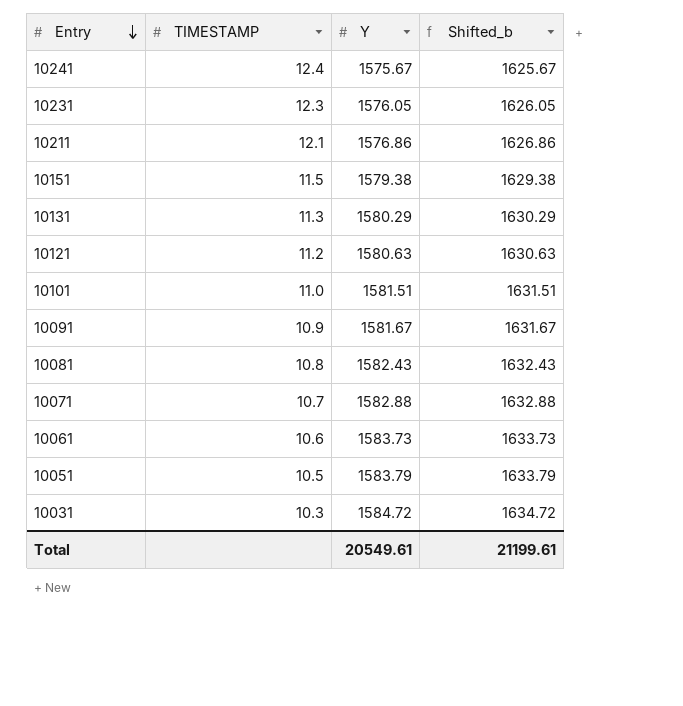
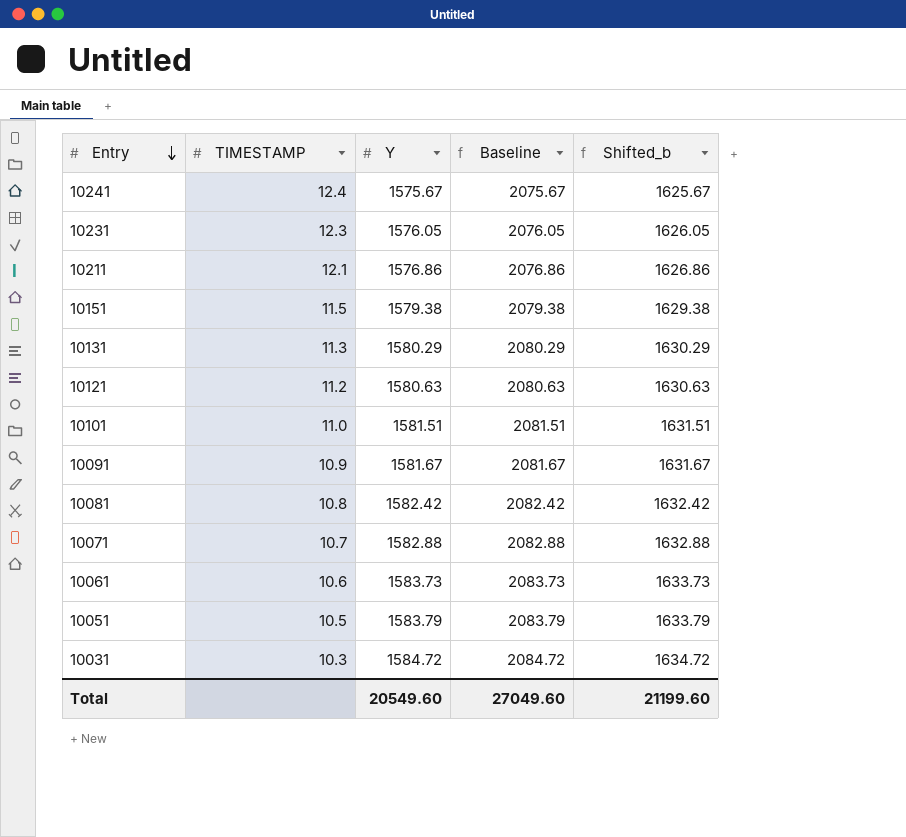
column Baseline | formula: none -> [Y] + 500
10081 | Y: 1582.43 -> 1582.42
10081 | Shifted_b: 1632.43 -> 1632.42
Total | Y: 20549.61 -> 20549.60
Total | Shifted_b: 21199.61 -> 21199.60

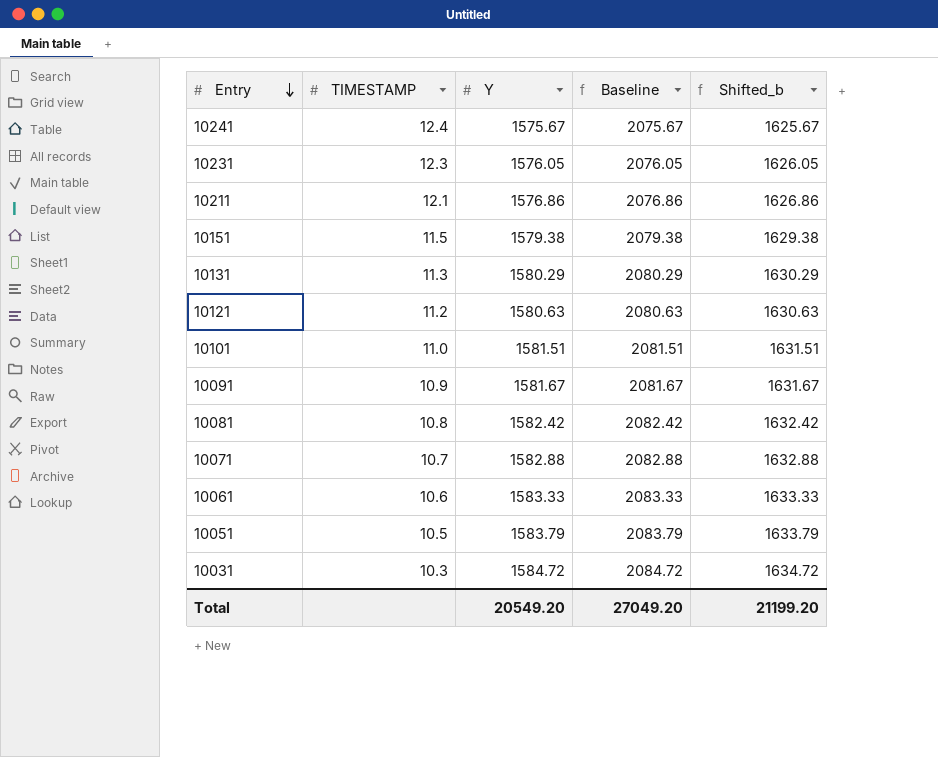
10061 | Y: 1583.73 -> 1583.33
10061 | Baseline: 2083.73 -> 2083.33
10061 | Shifted_b: 1633.73 -> 1633.33
Total | Y: 20549.60 -> 20549.20
Total | Baseline: 27049.60 -> 27049.20
Total | Shifted_b: 21199.60 -> 21199.20

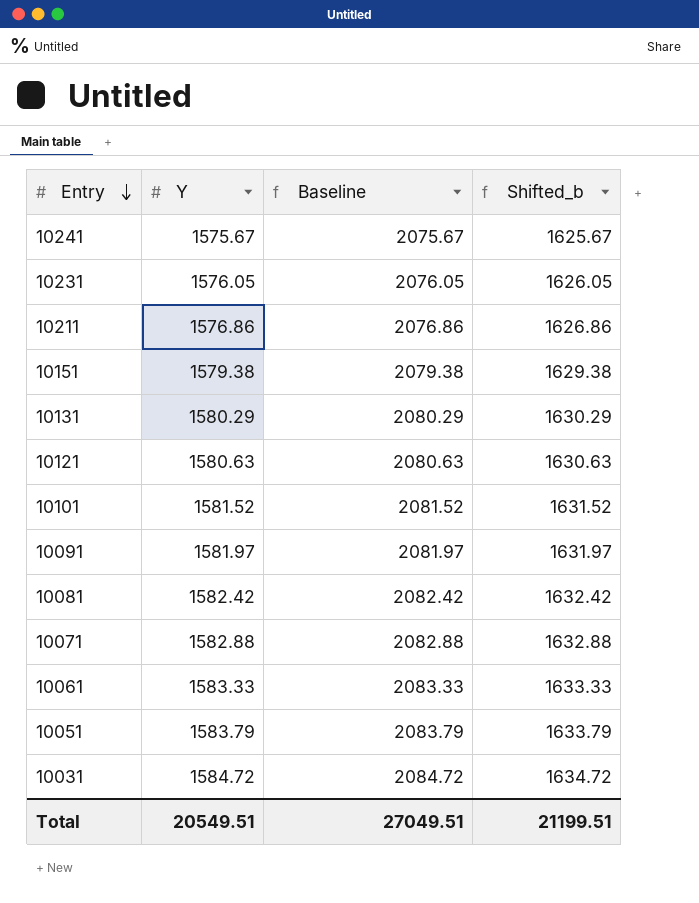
column TIMESTAMP | position: 2 -> none
10101 | Y: 1581.51 -> 1581.52
10101 | Baseline: 2081.51 -> 2081.52
10101 | Shifted_b: 1631.51 -> 1631.52
10091 | Y: 1581.67 -> 1581.97
10091 | Baseline: 2081.67 -> 2081.97
10091 | Shifted_b: 1631.67 -> 1631.97
Total | Y: 20549.20 -> 20549.51
Total | Baseline: 27049.20 -> 27049.51
Total | Shifted_b: 21199.20 -> 21199.51

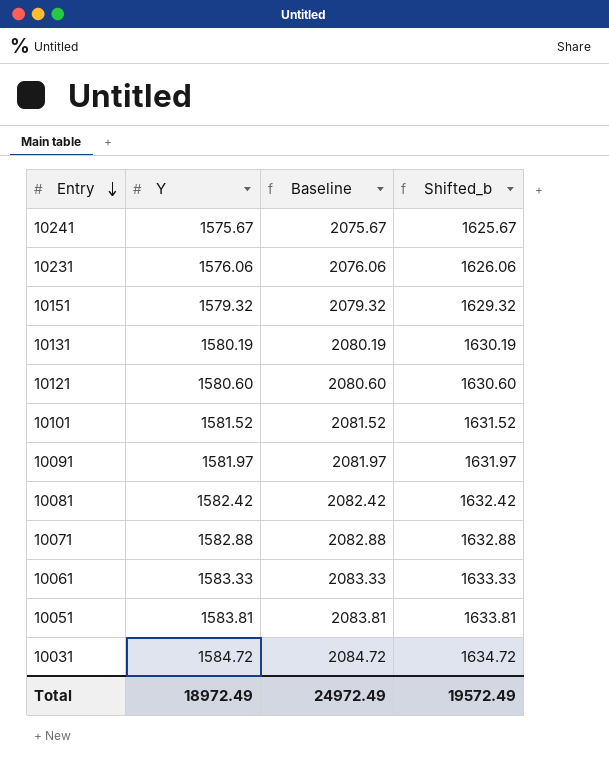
row 10211: 1576.86 | 2076.86 | 1626.86 -> none
10231 | Y: 1576.05 -> 1576.06
10231 | Baseline: 2076.05 -> 2076.06
10231 | Shifted_b: 1626.05 -> 1626.06
10151 | Y: 1579.38 -> 1579.32
10151 | Baseline: 2079.38 -> 2079.32
10151 | Shifted_b: 1629.38 -> 1629.32
10131 | Y: 1580.29 -> 1580.19
10131 | Baseline: 2080.29 -> 2080.19
10131 | Shifted_b: 1630.29 -> 1630.19
10121 | Y: 1580.63 -> 1580.60
10121 | Baseline: 2080.63 -> 2080.60
10121 | Shifted_b: 1630.63 -> 1630.60
10051 | Y: 1583.79 -> 1583.81
10051 | Baseline: 2083.79 -> 2083.81
10051 | Shifted_b: 1633.79 -> 1633.81
Total | Y: 20549.51 -> 18972.49
Total | Baseline: 27049.51 -> 24972.49
Total | Shifted_b: 21199.51 -> 19572.49

